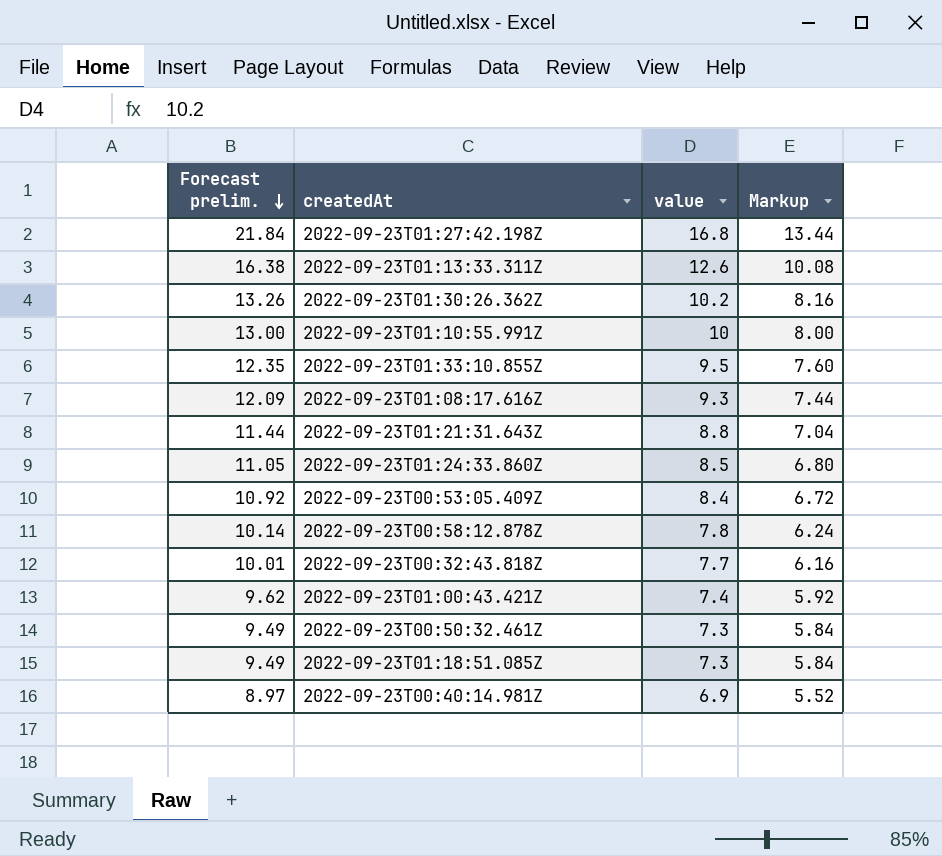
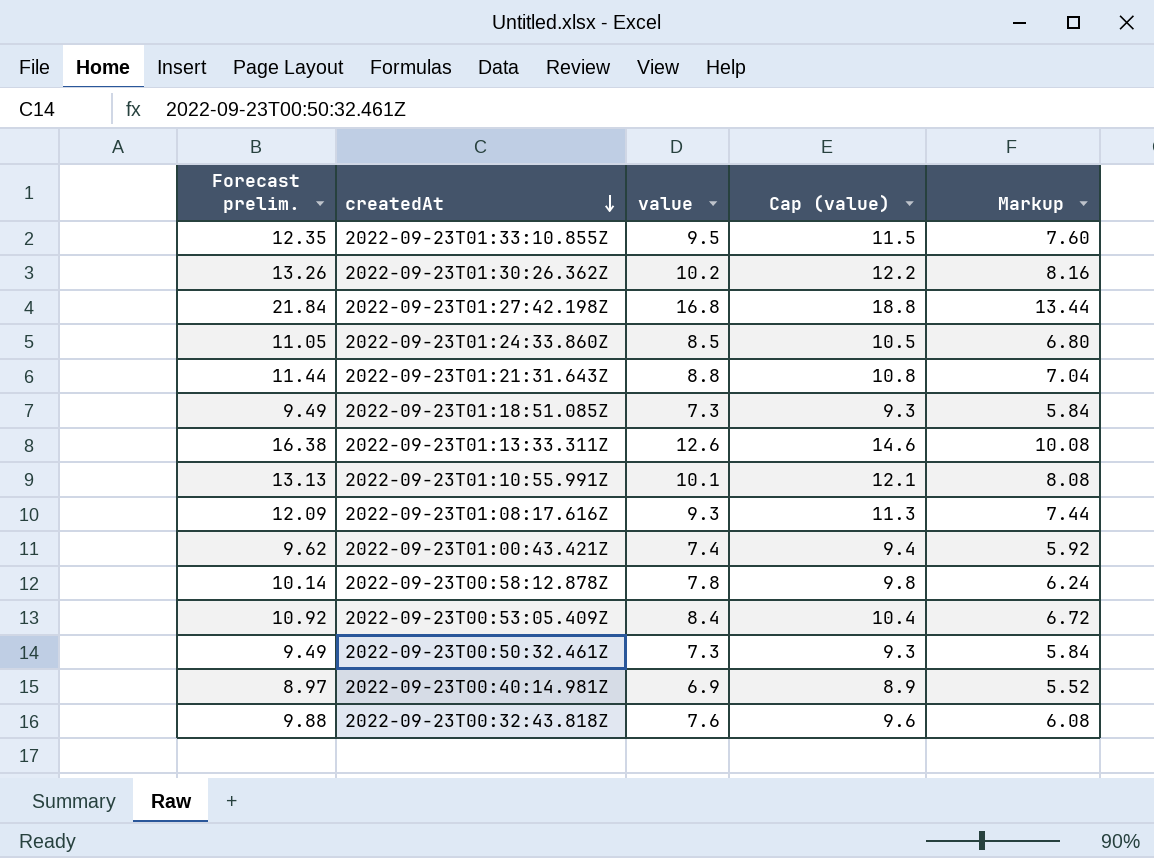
row order: Forecast prelim. descending -> createdAt descending
column Cap (value) | formula: none -> [value] + 2
2022-09-23T01:10:55.991Z | Forecast prelim.: 13.00 -> 13.13
2022-09-23T01:10:55.991Z | value: 10 -> 10.1
2022-09-23T01:10:55.991Z | Markup: 8.00 -> 8.08
2022-09-23T00:32:43.818Z | Forecast prelim.: 10.01 -> 9.88
2022-09-23T00:32:43.818Z | value: 7.7 -> 7.6
2022-09-23T00:32:43.818Z | Markup: 6.16 -> 6.08

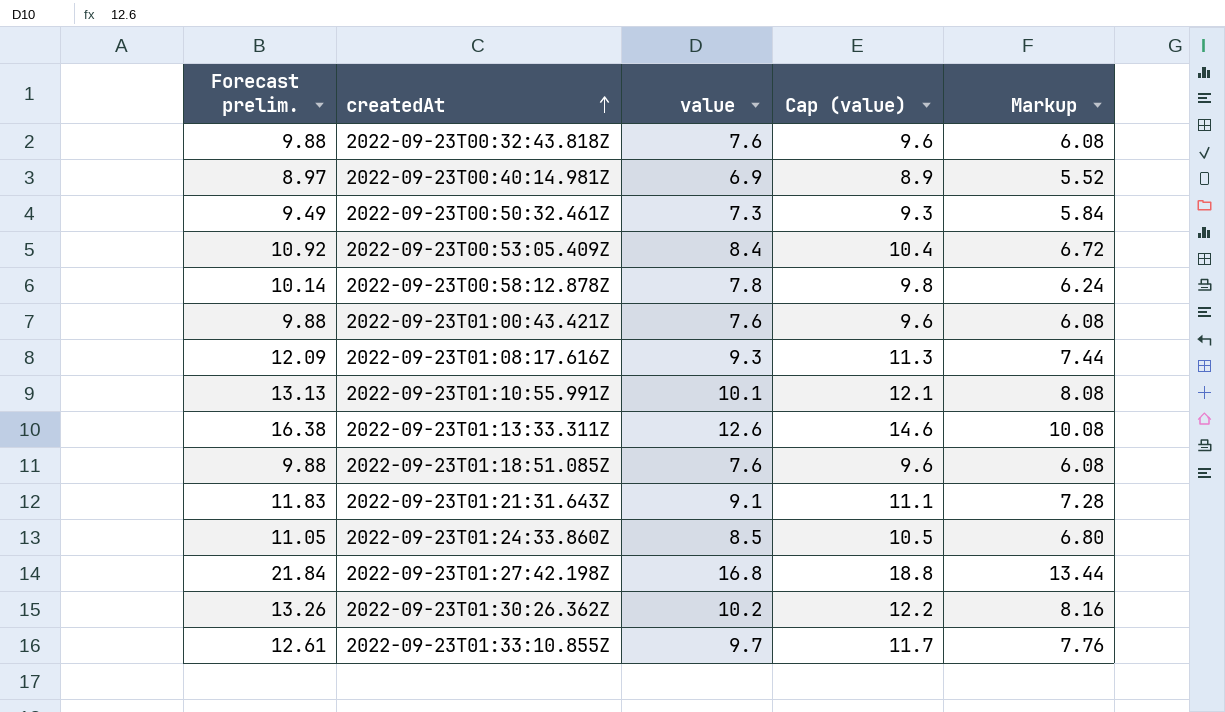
row order: createdAt descending -> createdAt ascending
2022-09-23T01:00:43.421Z | Forecast prelim.: 9.62 -> 9.88
2022-09-23T01:00:43.421Z | value: 7.4 -> 7.6
2022-09-23T01:00:43.421Z | Cap (value): 9.4 -> 9.6
2022-09-23T01:00:43.421Z | Markup: 5.92 -> 6.08
2022-09-23T01:18:51.085Z | Forecast prelim.: 9.49 -> 9.88
2022-09-23T01:18:51.085Z | value: 7.3 -> 7.6
2022-09-23T01:18:51.085Z | Cap (value): 9.3 -> 9.6
2022-09-23T01:18:51.085Z | Markup: 5.84 -> 6.08
2022-09-23T01:21:31.643Z | Forecast prelim.: 11.44 -> 11.83
2022-09-23T01:21:31.643Z | value: 8.8 -> 9.1
2022-09-23T01:21:31.643Z | Cap (value): 10.8 -> 11.1
2022-09-23T01:21:31.643Z | Markup: 7.04 -> 7.28
2022-09-23T01:33:10.855Z | Forecast prelim.: 12.35 -> 12.61
2022-09-23T01:33:10.855Z | value: 9.5 -> 9.7
2022-09-23T01:33:10.855Z | Cap (value): 11.5 -> 11.7
2022-09-23T01:33:10.855Z | Markup: 7.60 -> 7.76

